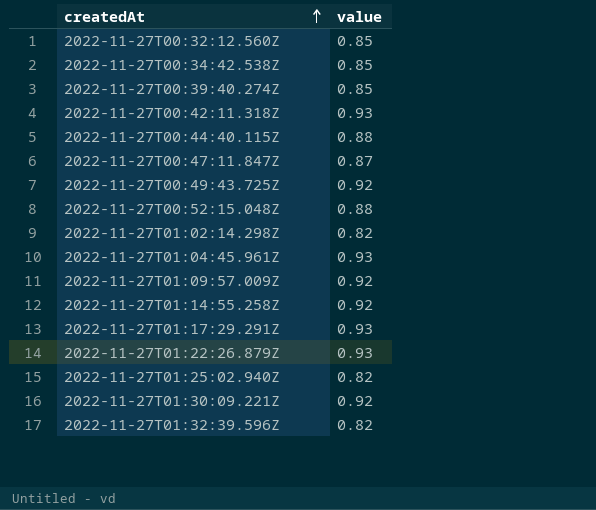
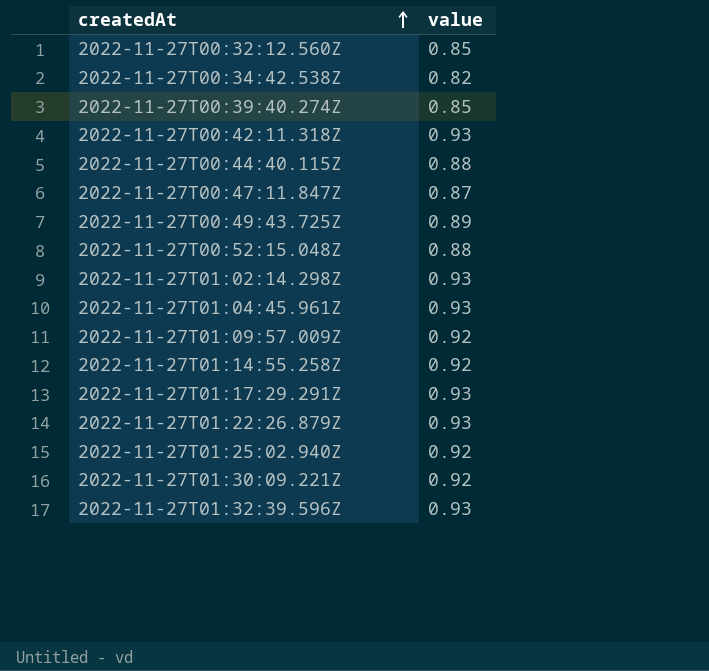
2022-11-27T00:34:42.538Z | value: 0.85 -> 0.82
2022-11-27T00:49:43.725Z | value: 0.92 -> 0.89
2022-11-27T01:02:14.298Z | value: 0.82 -> 0.93
2022-11-27T01:25:02.940Z | value: 0.82 -> 0.92
2022-11-27T01:32:39.596Z | value: 0.82 -> 0.93

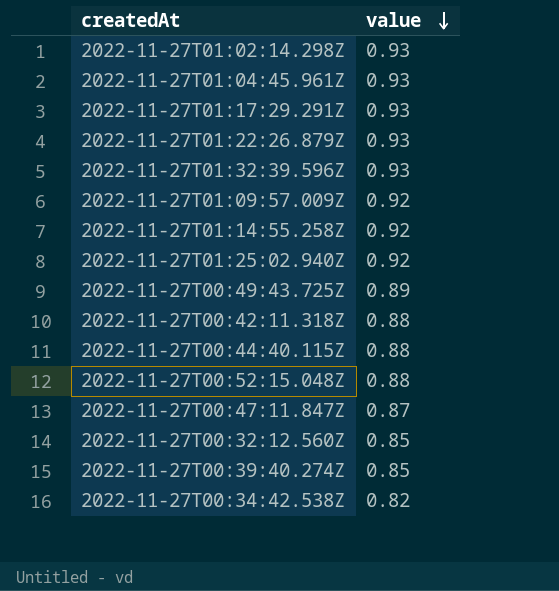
row order: createdAt ascending -> value descending
row 2022-11-27T01:30:09.221Z: 0.92 -> none
2022-11-27T00:42:11.318Z | value: 0.93 -> 0.88

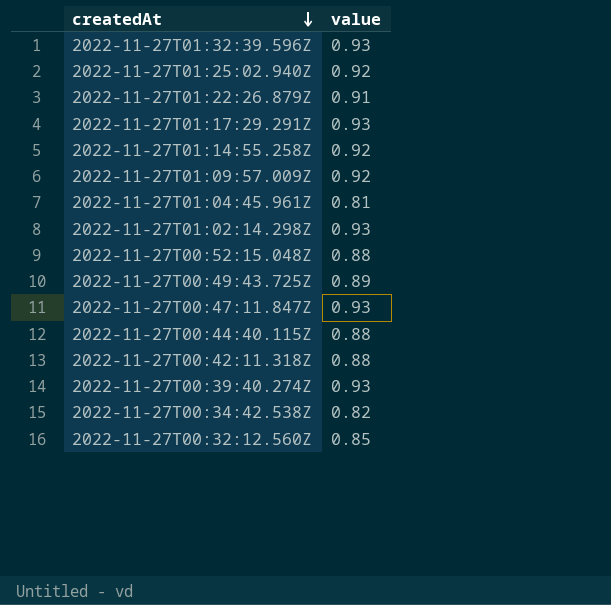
row order: value descending -> createdAt descending
2022-11-27T01:22:26.879Z | value: 0.93 -> 0.91
2022-11-27T01:04:45.961Z | value: 0.93 -> 0.81
2022-11-27T00:47:11.847Z | value: 0.87 -> 0.93
2022-11-27T00:39:40.274Z | value: 0.85 -> 0.93

